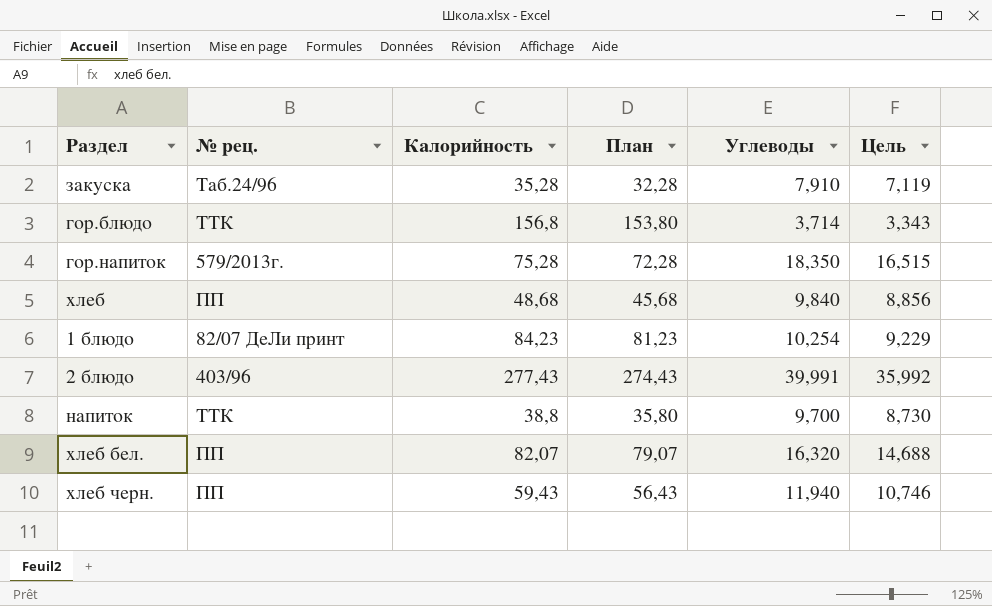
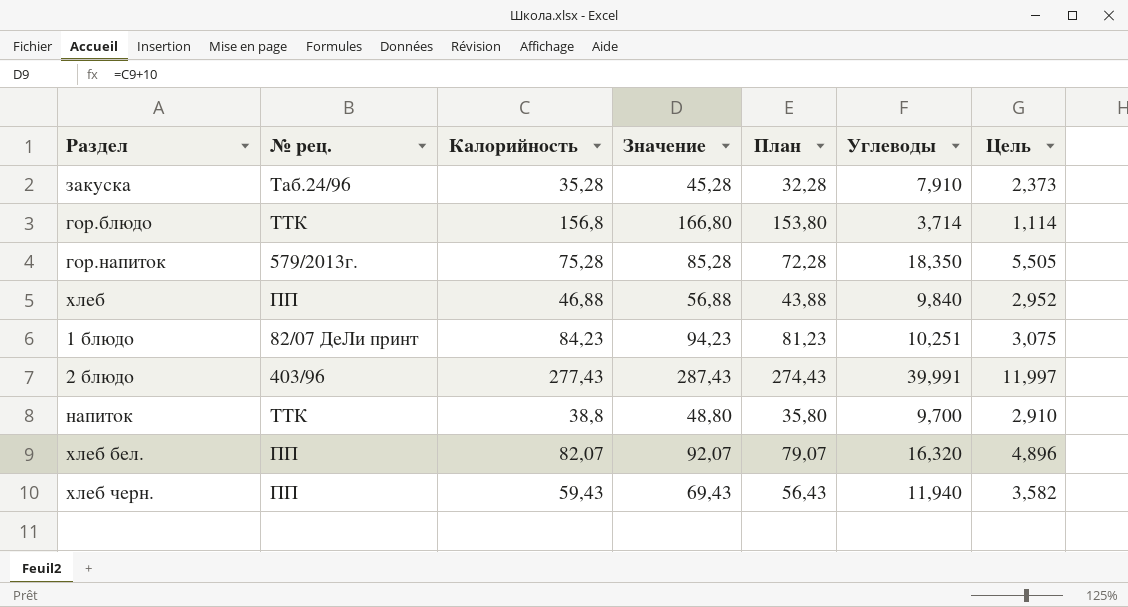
column Значение | formula: none -> [Калорийность] + 10
column Цель | formula: [Углеводы] * 0,9 -> [Углеводы] * 0,3
хлеб | Калорийность: 48,68 -> 46,88
хлеб | План: 45,68 -> 43,88
1 блюдо | Углеводы: 10,254 -> 10,251

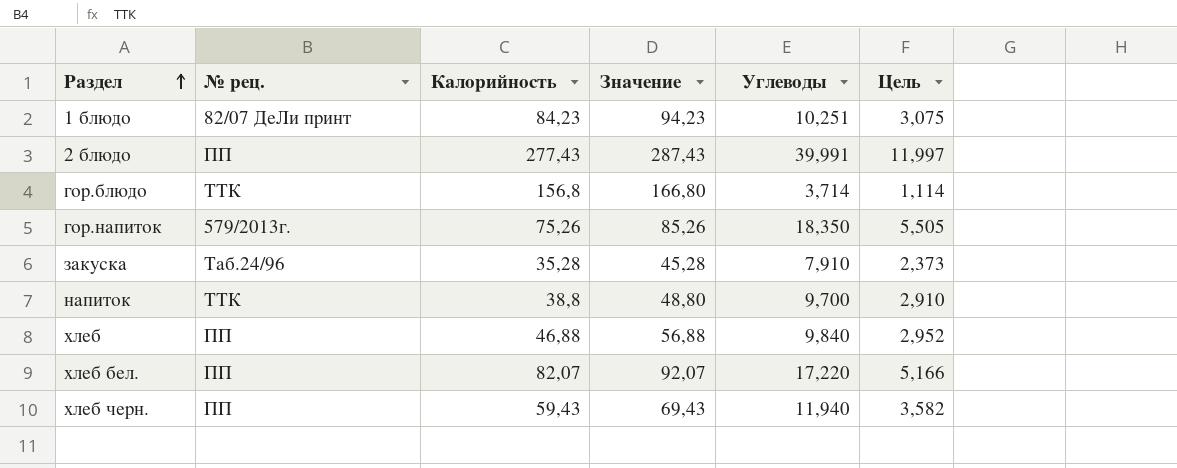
row order: none -> Раздел ascending
column План | formula: [Калорийность] - 3 -> none
2 блюдо | № рец.: 403/96 -> ПП
гор.напиток | Калорийность: 75,28 -> 75,26
гор.напиток | Значение: 85,28 -> 85,26
хлеб бел. | Углеводы: 16,320 -> 17,220
хлеб бел. | Цель: 4,896 -> 5,166

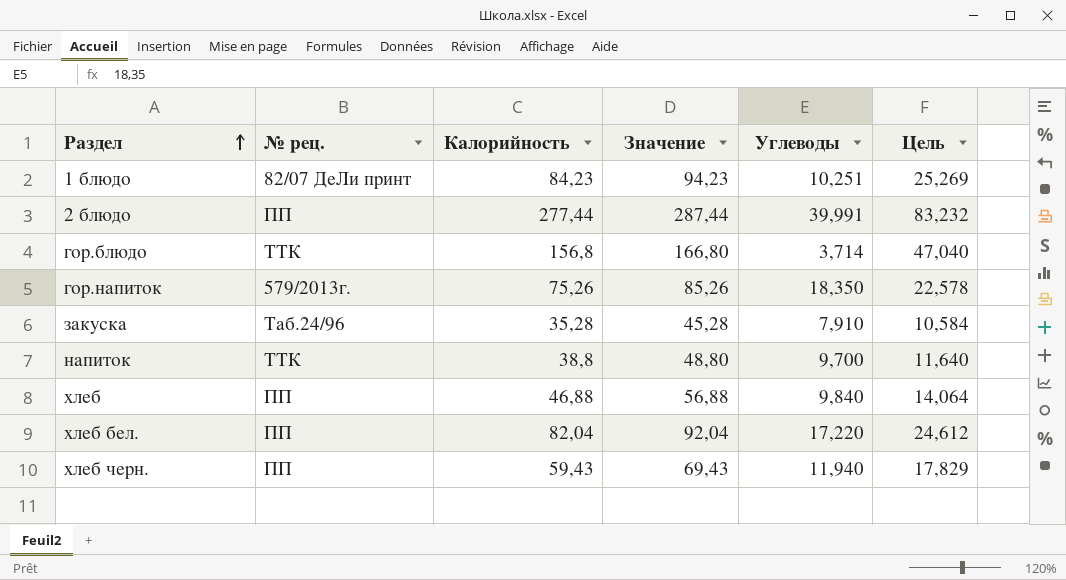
column Цель | formula: [Углеводы] * 0,3 -> [Калорийность] * 0,3
2 блюдо | Калорийность: 277,43 -> 277,44
2 блюдо | Значение: 287,43 -> 287,44
хлеб бел. | Калорийность: 82,07 -> 82,04
хлеб бел. | Значение: 92,07 -> 92,04

